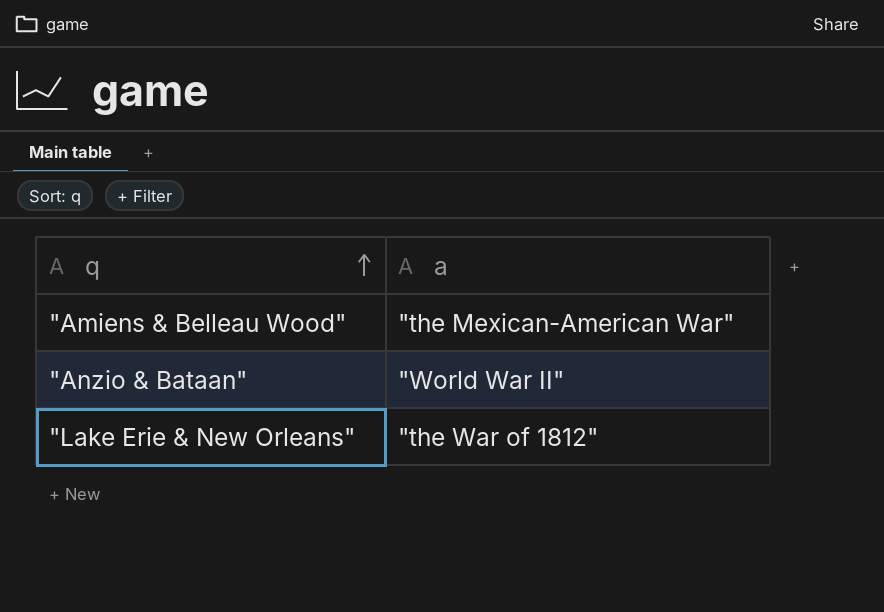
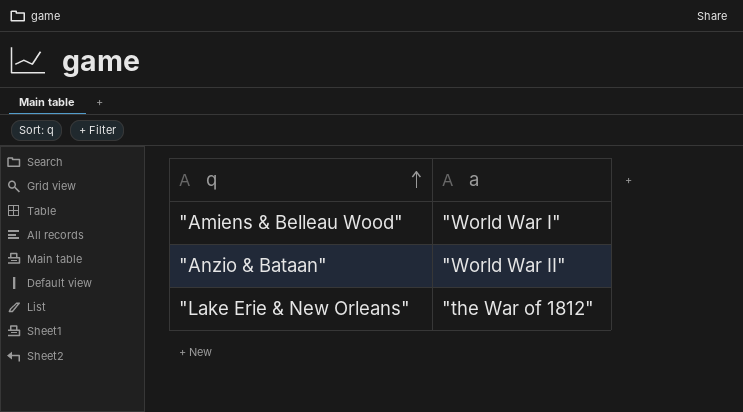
"Amiens & Belleau Wood" | a: "the Mexican-American War" -> "World War I"

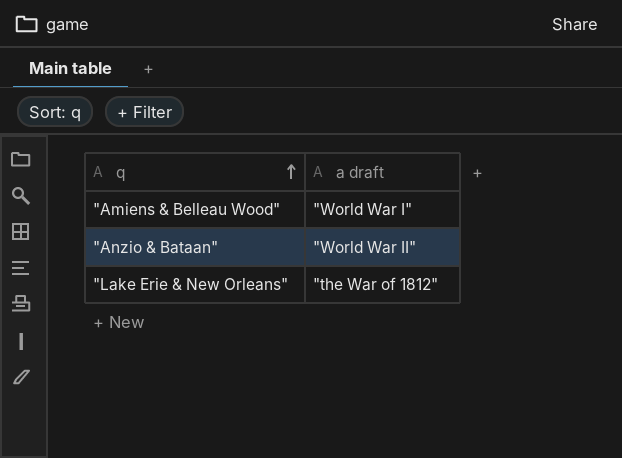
column name: a -> a draft

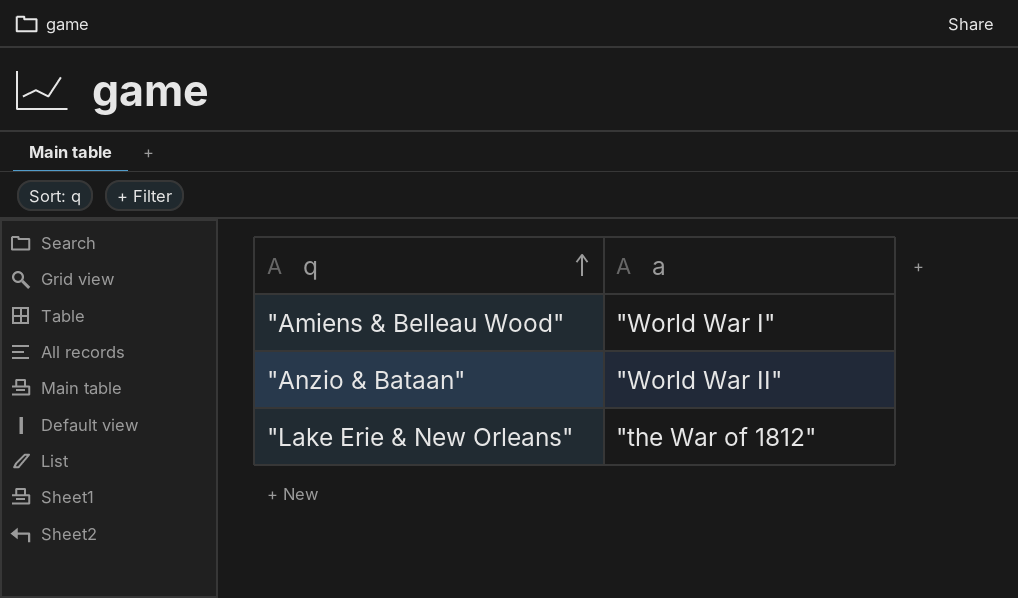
column name: a draft -> a

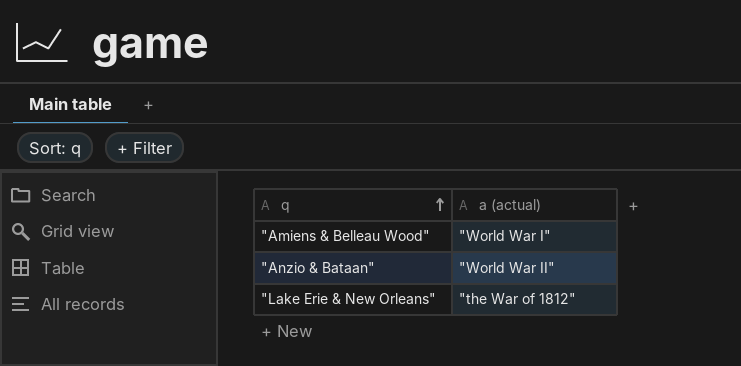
column name: a -> a (actual)

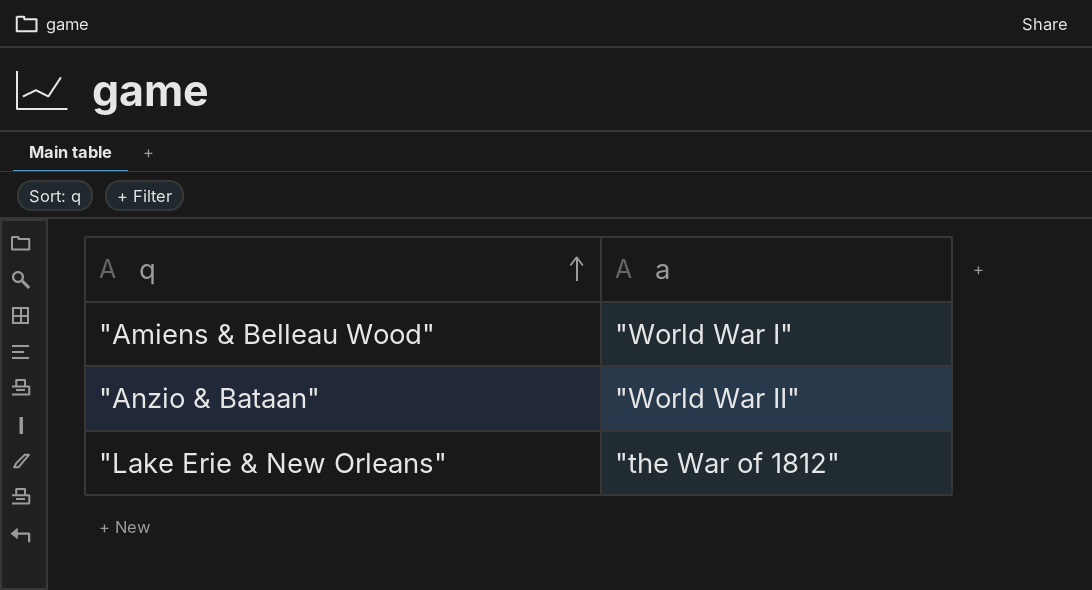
column name: a (actual) -> a

